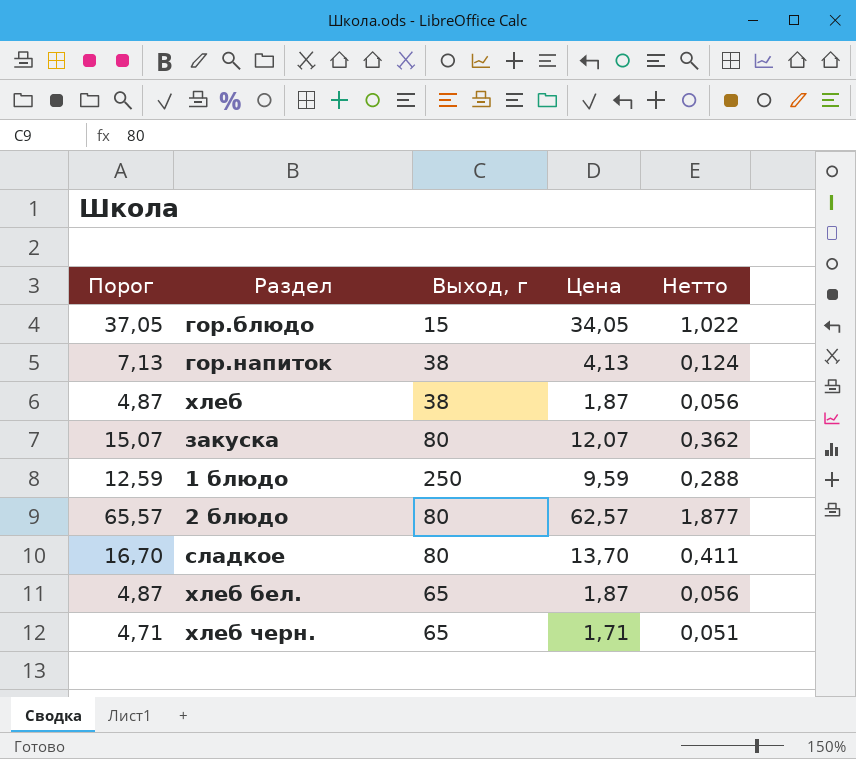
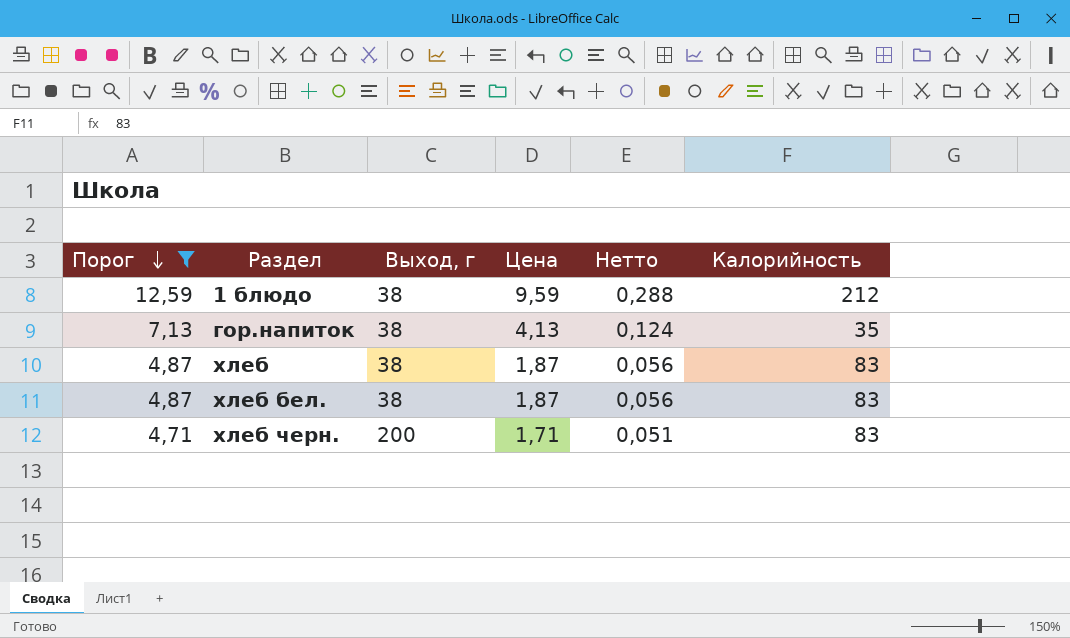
filter: none -> Порог <= 12,59
row order: none -> Порог descending
column Калорийность | position: none -> 6
1 блюдо | Выход, г: 250 -> 38
хлеб бел. | Выход, г: 65 -> 38
хлеб черн. | Выход, г: 65 -> 200

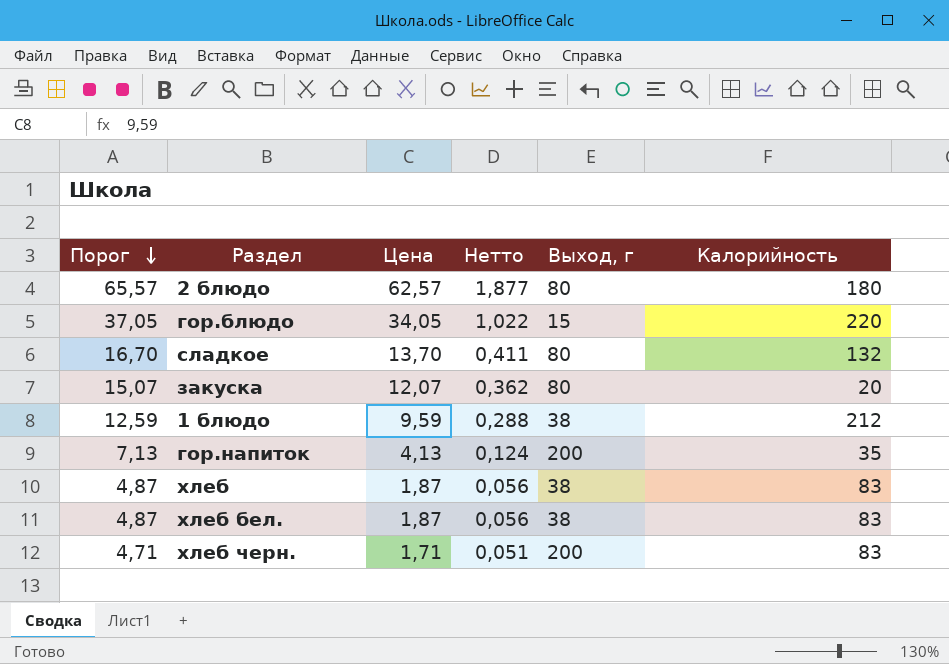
filter: Порог <= 12,59 -> none
column Выход, г | position: 3 -> 5
гор.напиток | Выход, г: 38 -> 200

